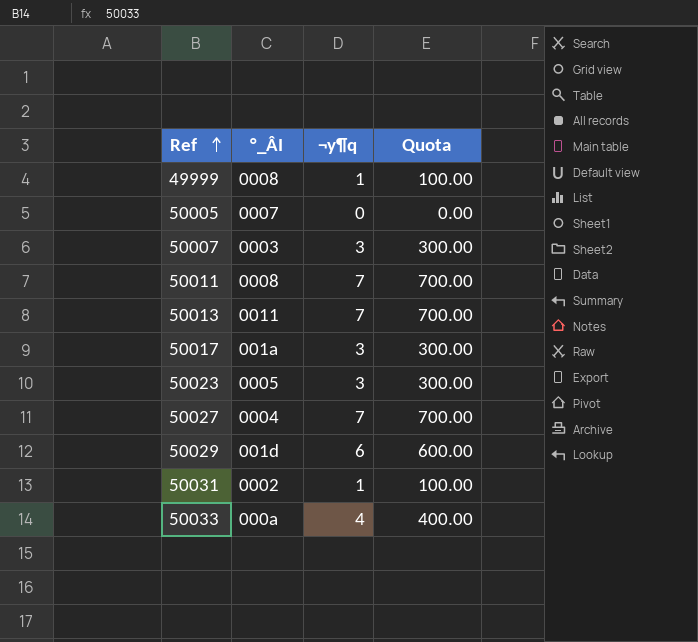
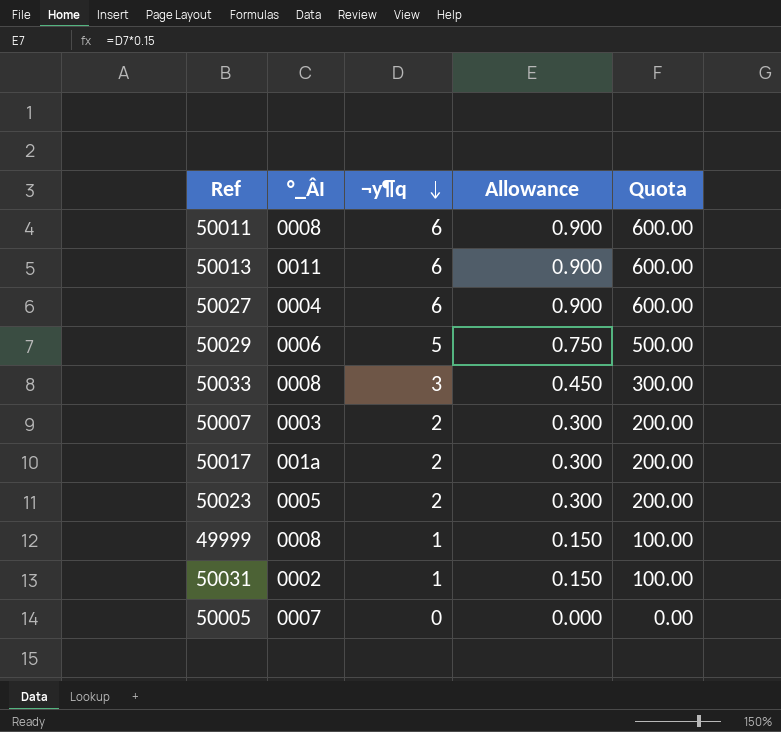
row order: Ref ascending -> ¬y¶q descending
column Allowance | formula: none -> [¬y¶q] * 0.15
50011 | ¬y¶q: 7 -> 6
50011 | Quota: 700.00 -> 600.00
50013 | ¬y¶q: 7 -> 6
50013 | Quota: 700.00 -> 600.00
50027 | ¬y¶q: 7 -> 6
50027 | Quota: 700.00 -> 600.00
50029 | °_ÂI: 001d -> 0006
50029 | ¬y¶q: 6 -> 5
50029 | Quota: 600.00 -> 500.00
50033 | °_ÂI: 000a -> 0008
50033 | ¬y¶q: 4 -> 3
50033 | Quota: 400.00 -> 300.00
50007 | ¬y¶q: 3 -> 2
50007 | Quota: 300.00 -> 200.00
50017 | ¬y¶q: 3 -> 2
50017 | Quota: 300.00 -> 200.00
50023 | ¬y¶q: 3 -> 2
50023 | Quota: 300.00 -> 200.00

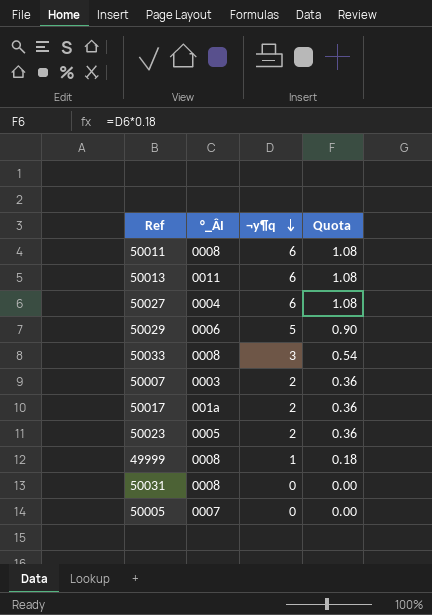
column Allowance | formula: [¬y¶q] * 0.15 -> none
column Quota | formula: [¬y¶q] * 100 -> [¬y¶q] * 0.18
50031 | °_ÂI: 0002 -> 0008
50031 | ¬y¶q: 1 -> 0

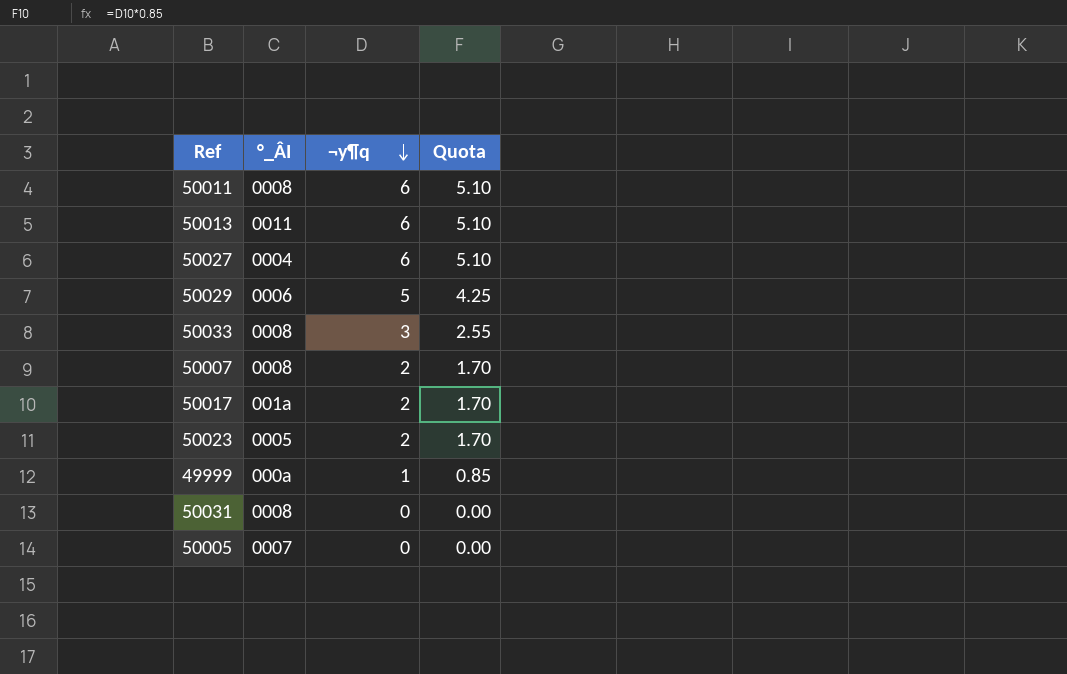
column Quota | formula: [¬y¶q] * 0.18 -> [¬y¶q] * 0.85
50007 | °_ÂI: 0003 -> 0008
49999 | °_ÂI: 0008 -> 000a

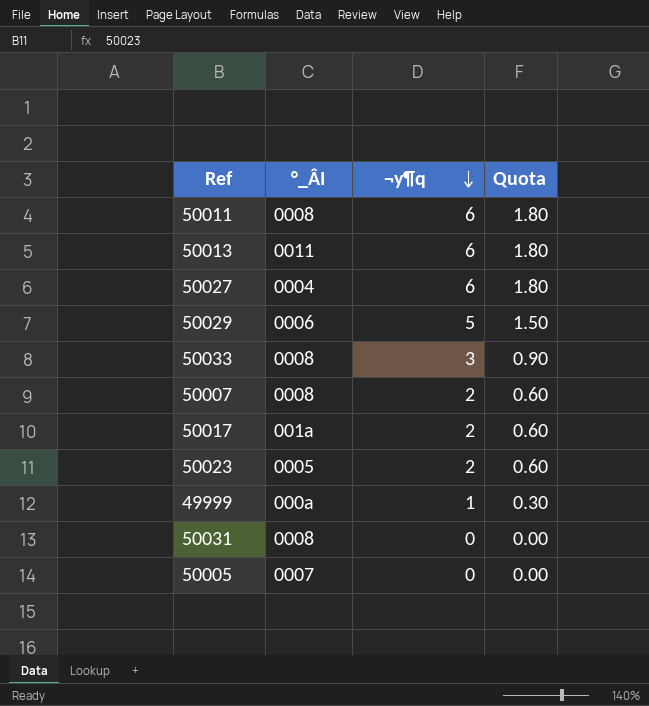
column Quota | formula: [¬y¶q] * 0.85 -> [¬y¶q] * 0.3

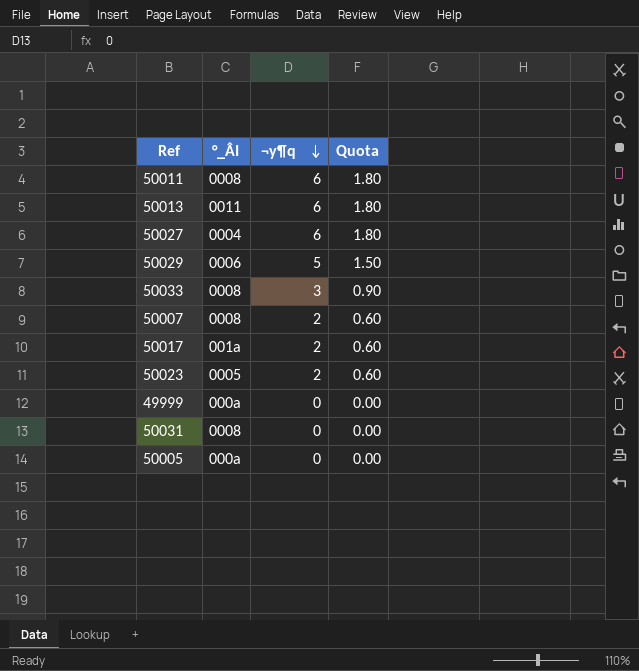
49999 | ¬y¶q: 1 -> 0
49999 | Quota: 0.30 -> 0.00
50005 | °_ÂI: 0007 -> 000a

